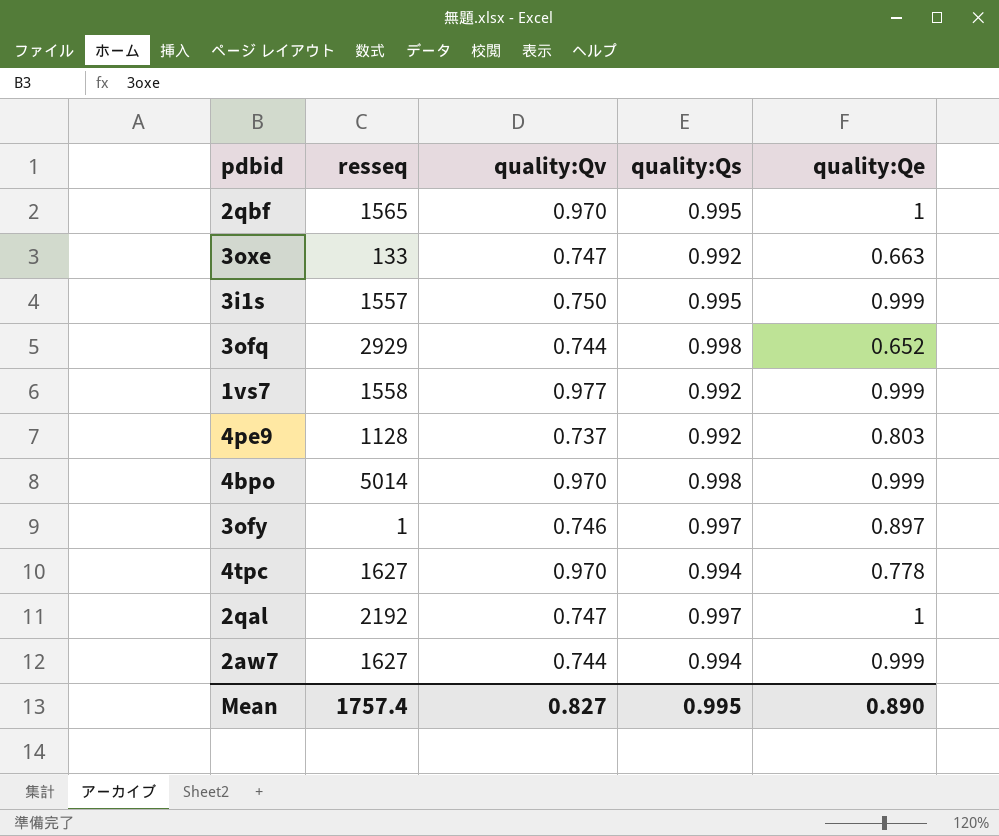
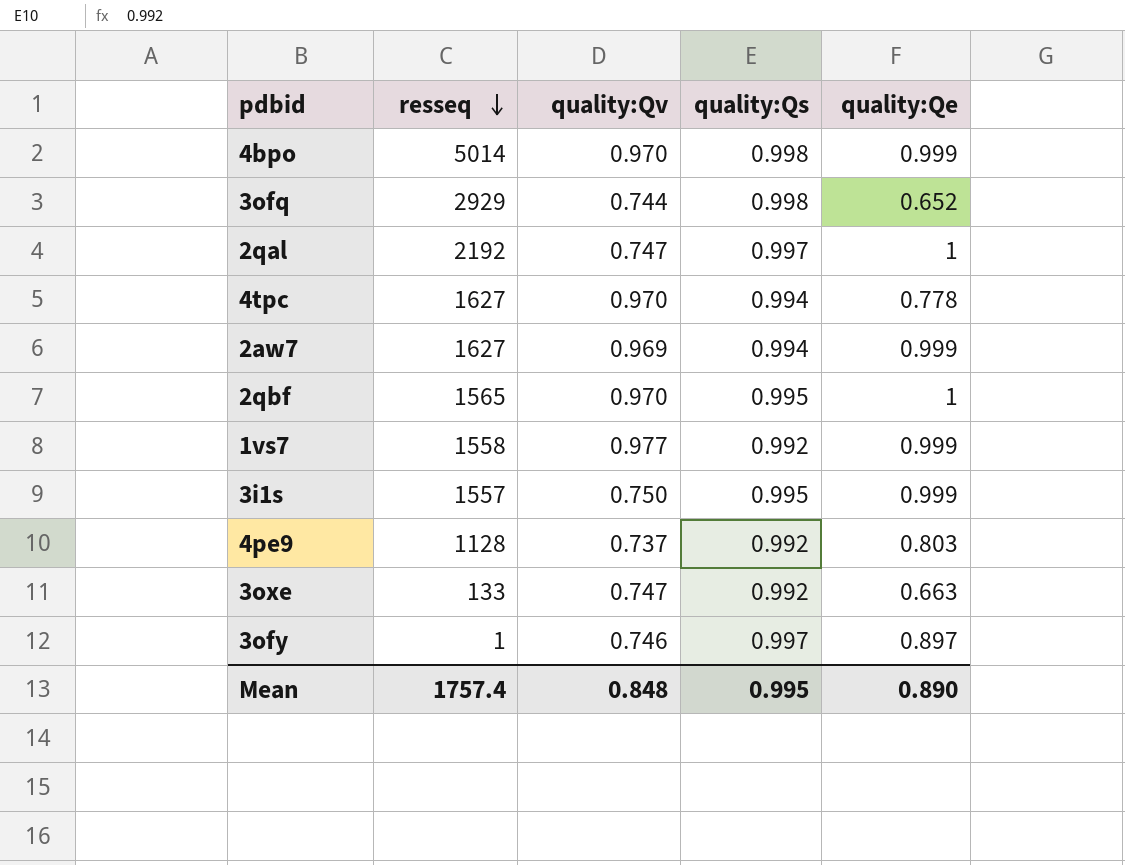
row order: none -> resseq descending
2aw7 | quality:Qv: 0.744 -> 0.969
Mean | quality:Qv: 0.827 -> 0.848

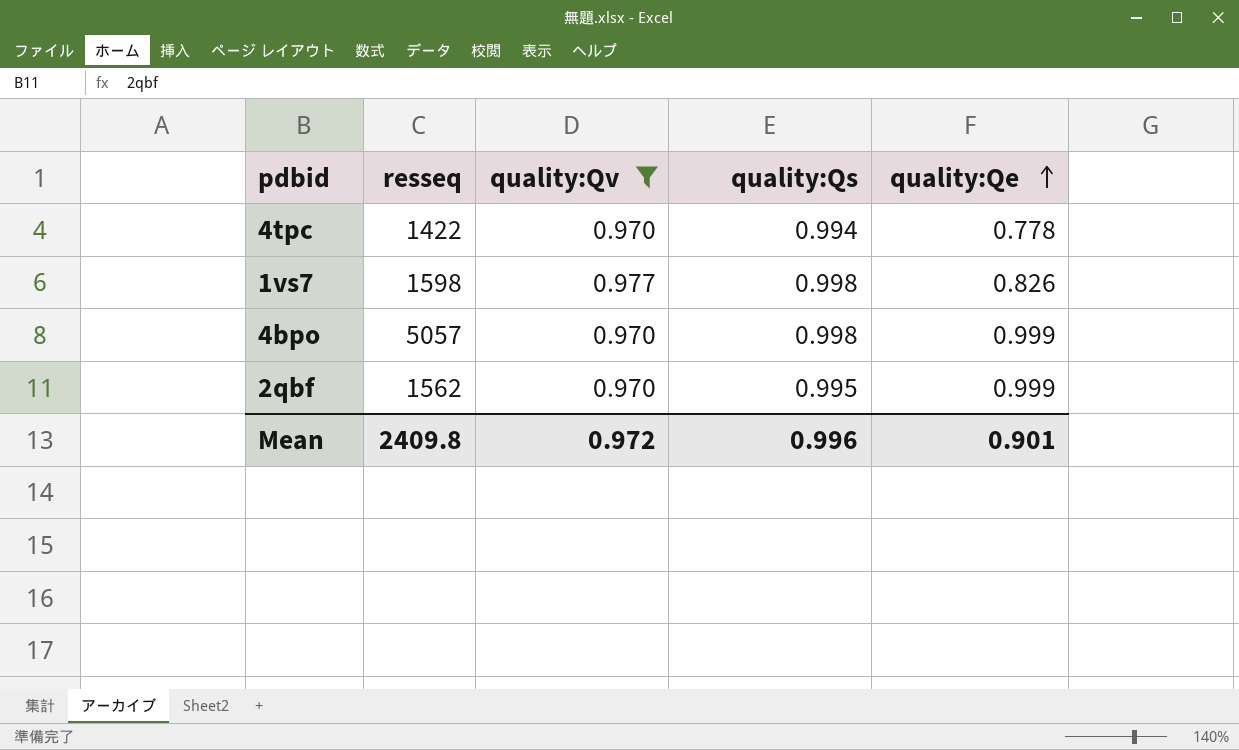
filter: none -> quality:Qv >= 0.970
row order: resseq descending -> quality:Qe ascending
4tpc | resseq: 1627 -> 1422
1vs7 | resseq: 1558 -> 1598
1vs7 | quality:Qs: 0.992 -> 0.998
1vs7 | quality:Qe: 0.999 -> 0.826
4bpo | resseq: 5014 -> 5057
2qbf | resseq: 1565 -> 1562
2qbf | quality:Qe: 1 -> 0.999
Mean | resseq: 1757.4 -> 2409.8
Mean | quality:Qv: 0.848 -> 0.972
Mean | quality:Qs: 0.995 -> 0.996
Mean | quality:Qe: 0.890 -> 0.901

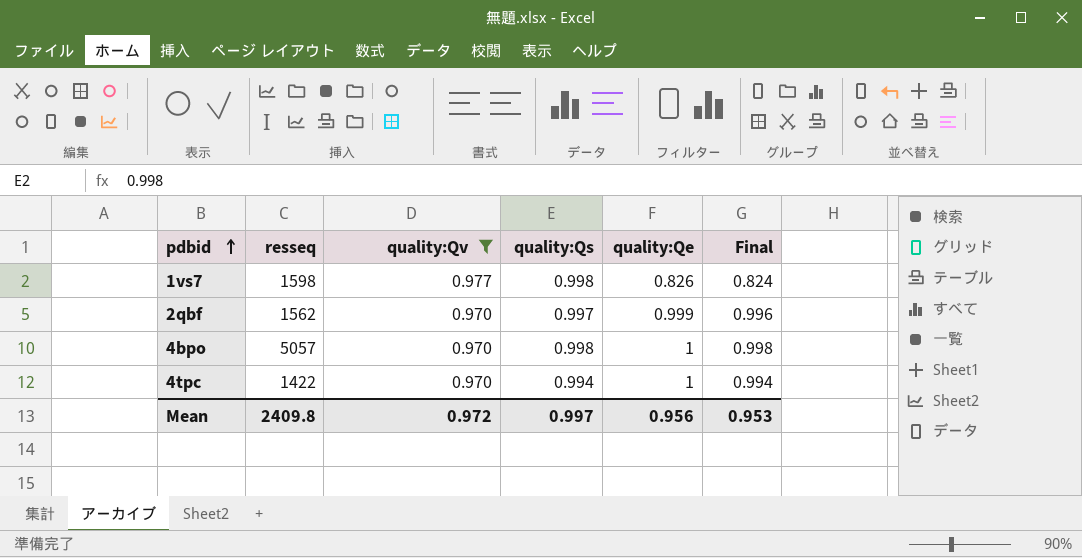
row order: quality:Qe ascending -> pdbid ascending
column Final | formula: none -> [quality:Qs] * [quality:Qe]
2qbf | quality:Qs: 0.995 -> 0.997
4bpo | quality:Qe: 0.999 -> 1
4tpc | quality:Qe: 0.778 -> 1
Mean | quality:Qs: 0.996 -> 0.997
Mean | quality:Qe: 0.901 -> 0.956

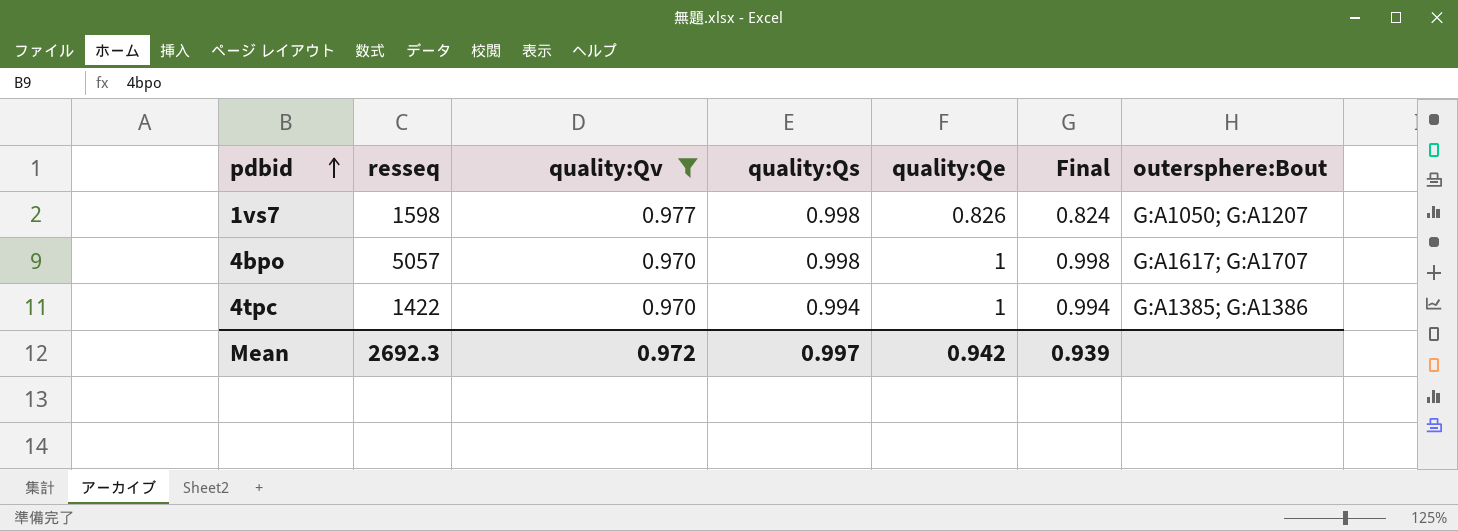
column outersphere:Bout | position: none -> 7
row 2qbf: 1562 | 0.970 | 0.997 | 0.999 | 0.996 -> none
Mean | resseq: 2409.8 -> 2692.3
Mean | quality:Qe: 0.956 -> 0.942
Mean | Final: 0.953 -> 0.939

